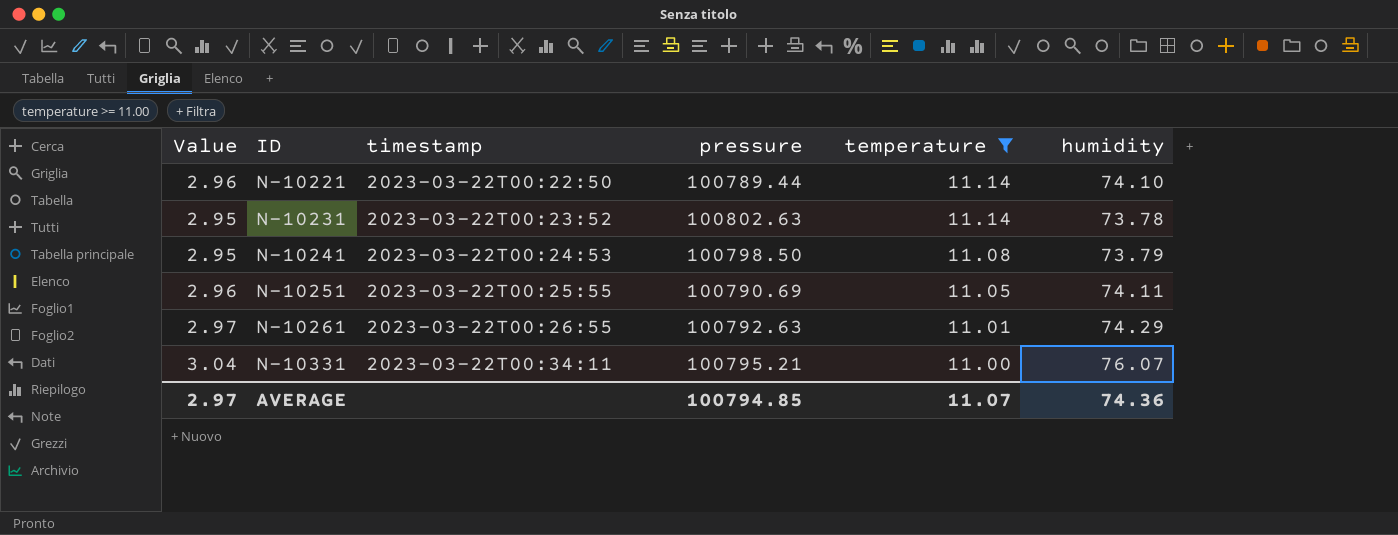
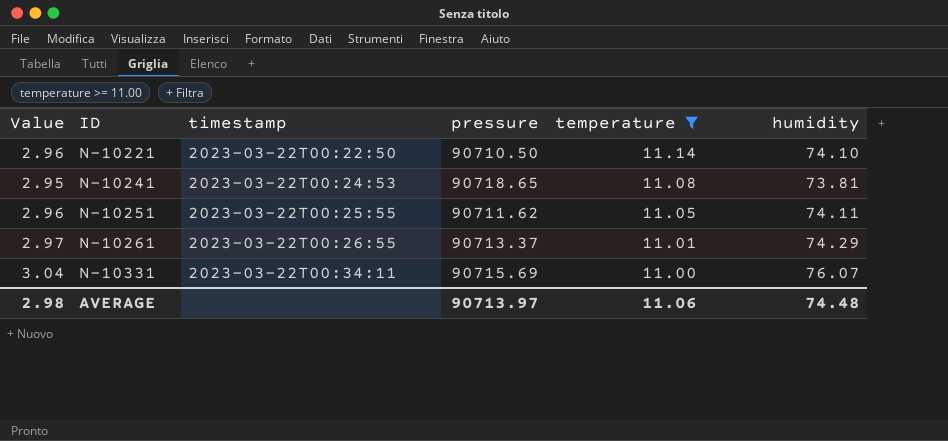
row N-10231: 2.95 | 2023-03-22T00:23:52 | 100802.63 | 11.14 | 73.78 -> none
N-10221 | pressure: 100789.44 -> 90710.50
N-10241 | pressure: 100798.50 -> 90718.65
N-10241 | humidity: 73.79 -> 73.81
N-10251 | pressure: 100790.69 -> 90711.62
N-10261 | pressure: 100792.63 -> 90713.37
N-10331 | pressure: 100795.21 -> 90715.69
AVERAGE | Value: 2.97 -> 2.98
AVERAGE | pressure: 100794.85 -> 90713.97
AVERAGE | temperature: 11.07 -> 11.06
AVERAGE | humidity: 74.36 -> 74.48

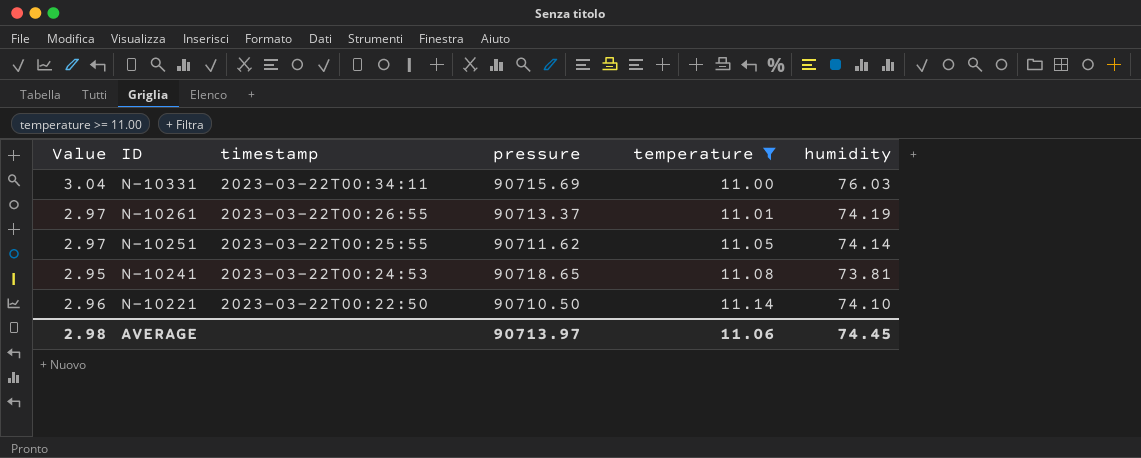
row order: ID ascending -> ID descending
N-10331 | humidity: 76.07 -> 76.03
N-10261 | humidity: 74.29 -> 74.19
N-10251 | Value: 2.96 -> 2.97
N-10251 | humidity: 74.11 -> 74.14
AVERAGE | humidity: 74.48 -> 74.45

